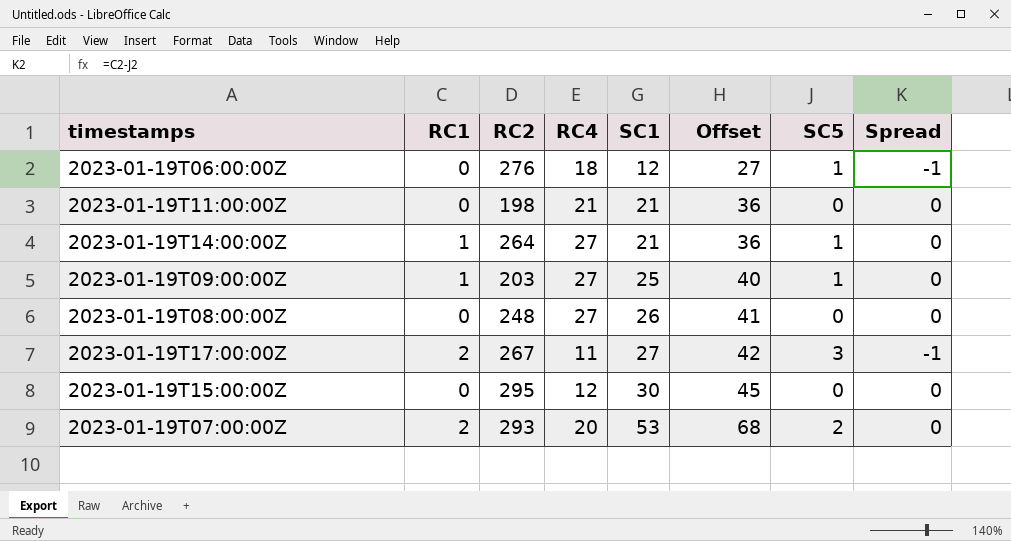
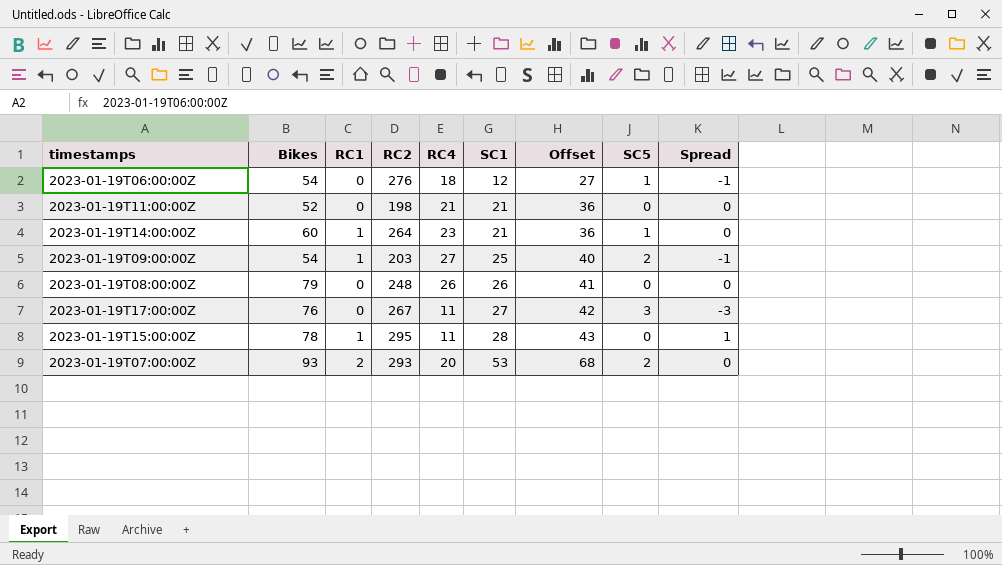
column Bikes | position: none -> 2
2023-01-19T14:00:00Z | RC4: 27 -> 23
2023-01-19T09:00:00Z | SC5: 1 -> 2
2023-01-19T09:00:00Z | Spread: 0 -> -1
2023-01-19T08:00:00Z | RC4: 27 -> 26
2023-01-19T17:00:00Z | RC1: 2 -> 0
2023-01-19T17:00:00Z | Spread: -1 -> -3
2023-01-19T15:00:00Z | RC1: 0 -> 1
2023-01-19T15:00:00Z | RC4: 12 -> 11
2023-01-19T15:00:00Z | SC1: 30 -> 28
2023-01-19T15:00:00Z | Offset: 45 -> 43
2023-01-19T15:00:00Z | Spread: 0 -> 1

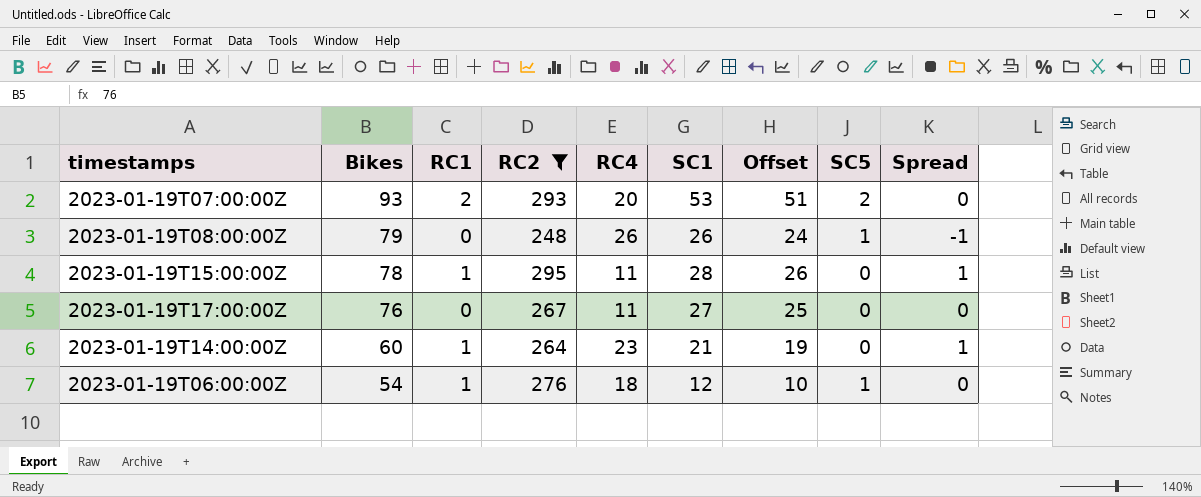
filter: none -> RC2 >= 248
row order: SC1 ascending -> Bikes descending
column Offset | formula: [SC1] + 15 -> [SC1] - 2
2023-01-19T08:00:00Z | SC5: 0 -> 1
2023-01-19T08:00:00Z | Spread: 0 -> -1
2023-01-19T17:00:00Z | SC5: 3 -> 0
2023-01-19T17:00:00Z | Spread: -3 -> 0
2023-01-19T14:00:00Z | SC5: 1 -> 0
2023-01-19T14:00:00Z | Spread: 0 -> 1
2023-01-19T06:00:00Z | RC1: 0 -> 1
2023-01-19T06:00:00Z | Spread: -1 -> 0

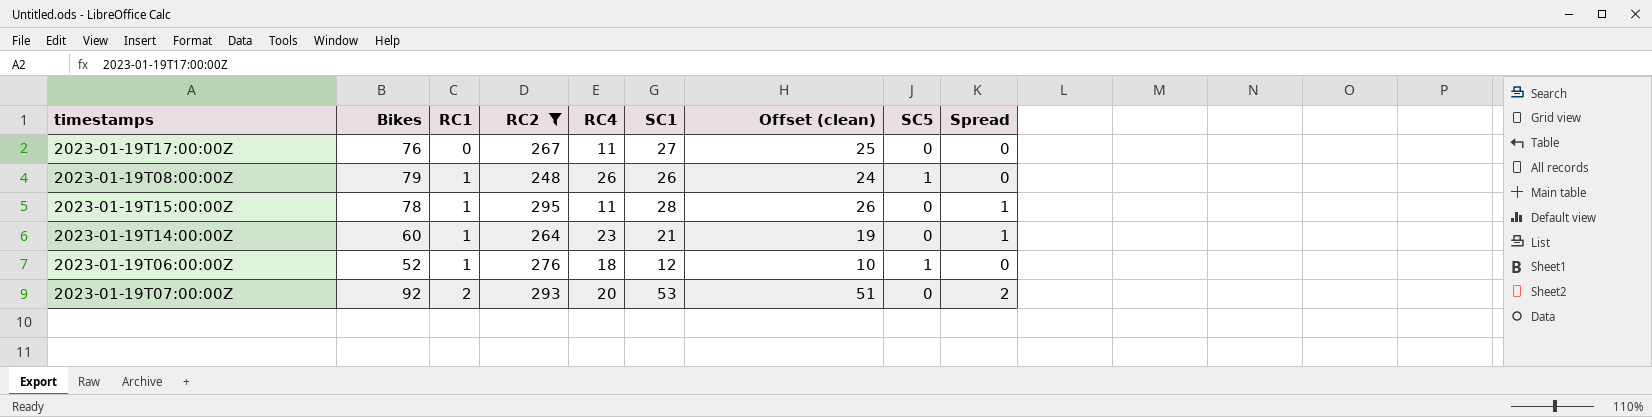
row order: Bikes descending -> RC1 ascending
column name: Offset -> Offset (clean)
2023-01-19T08:00:00Z | RC1: 0 -> 1
2023-01-19T08:00:00Z | Spread: -1 -> 0
2023-01-19T06:00:00Z | Bikes: 54 -> 52
2023-01-19T07:00:00Z | Bikes: 93 -> 92
2023-01-19T07:00:00Z | SC5: 2 -> 0
2023-01-19T07:00:00Z | Spread: 0 -> 2

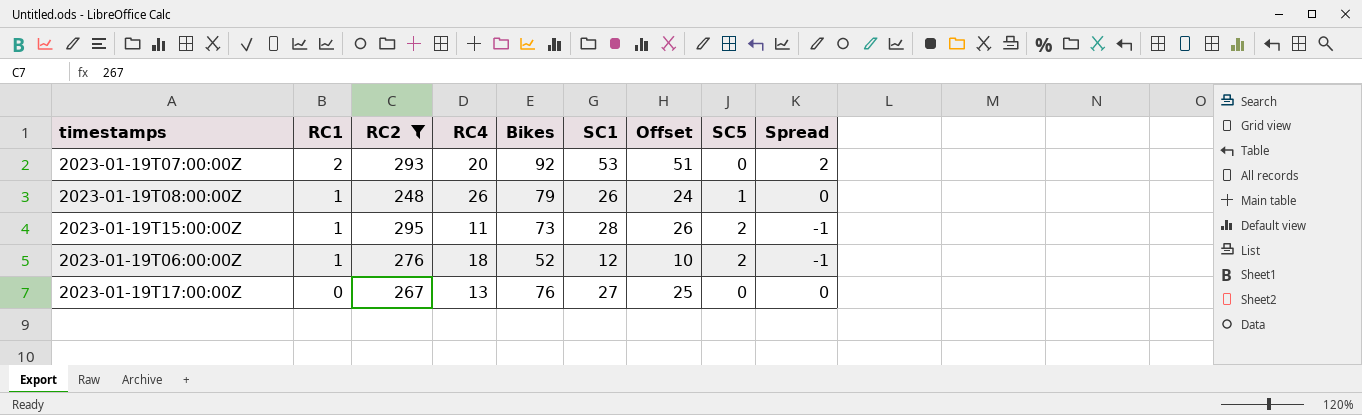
row order: RC1 ascending -> RC1 descending
column Bikes | position: 2 -> 5
column name: Offset (clean) -> Offset
row 2023-01-19T14:00:00Z: 60 | 1 | 264 | 23 | 21 | 19 | 0 | 1 -> none
2023-01-19T15:00:00Z | Bikes: 78 -> 73
2023-01-19T15:00:00Z | SC5: 0 -> 2
2023-01-19T15:00:00Z | Spread: 1 -> -1
2023-01-19T06:00:00Z | SC5: 1 -> 2
2023-01-19T06:00:00Z | Spread: 0 -> -1
2023-01-19T17:00:00Z | RC4: 11 -> 13

